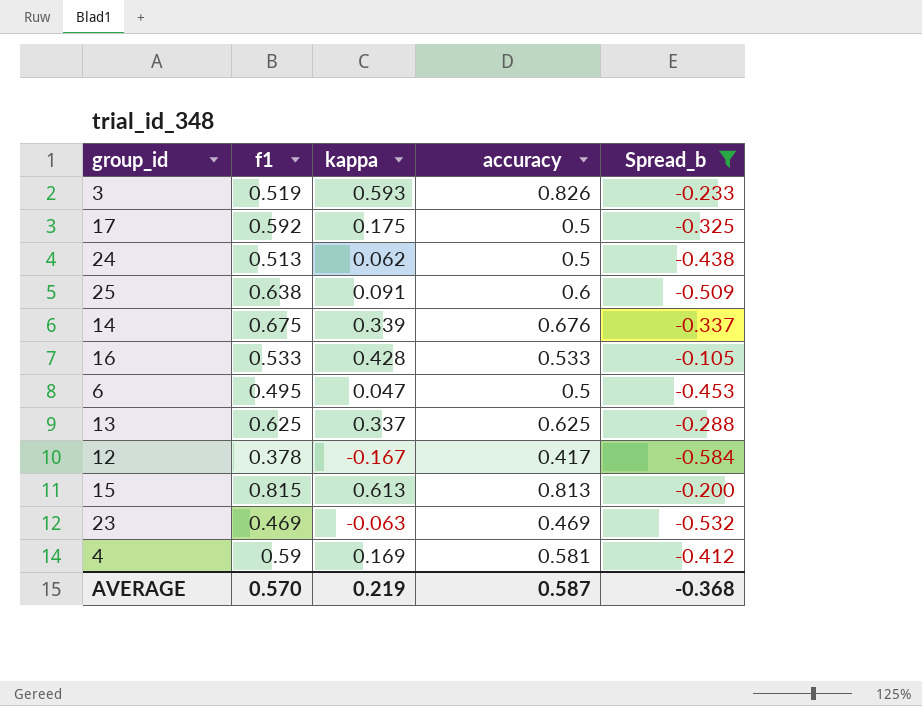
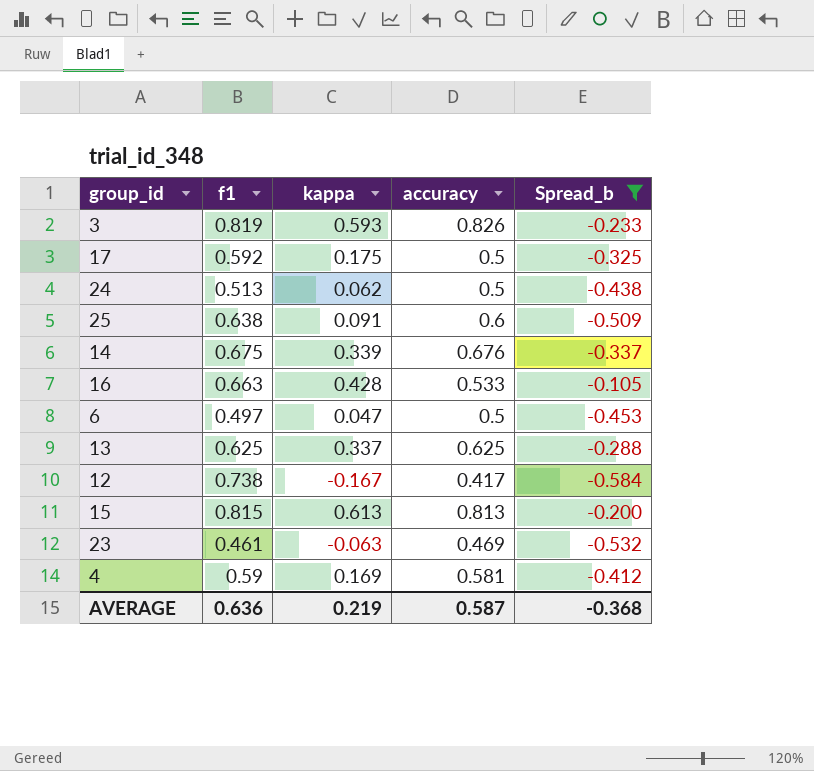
3 | f1: 0.519 -> 0.819
16 | f1: 0.533 -> 0.663
6 | f1: 0.495 -> 0.497
12 | f1: 0.378 -> 0.738
23 | f1: 0.469 -> 0.461
AVERAGE | f1: 0.570 -> 0.636

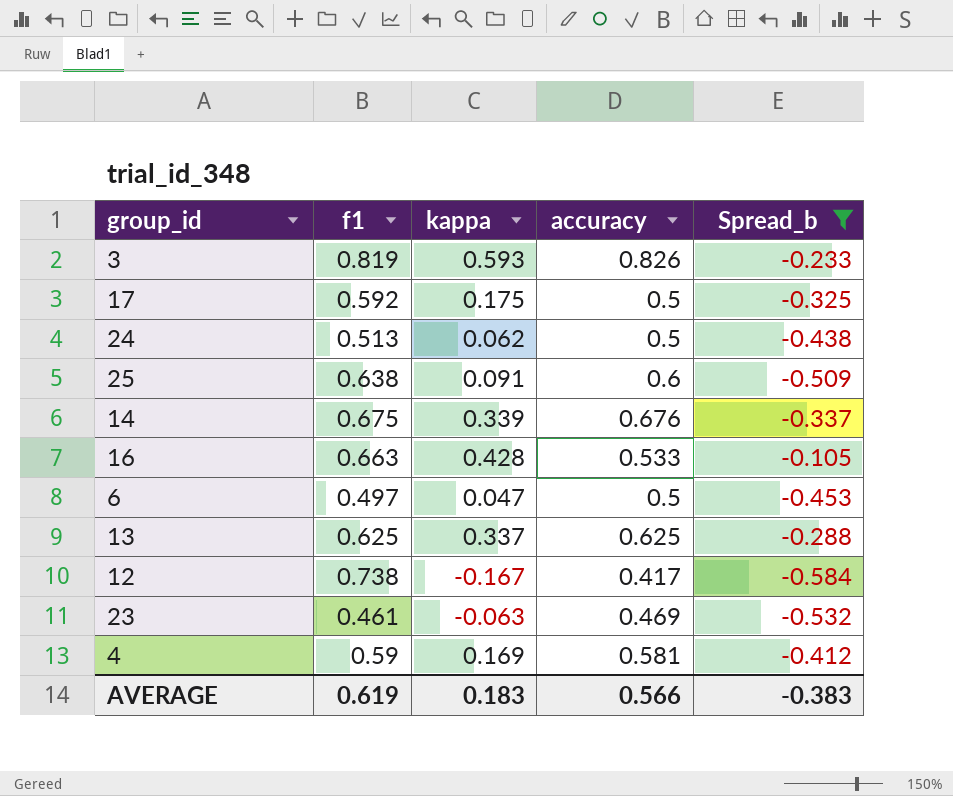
row 15: 0.815 | 0.613 | 0.813 | -0.200 -> none
AVERAGE | f1: 0.636 -> 0.619
AVERAGE | kappa: 0.219 -> 0.183
AVERAGE | accuracy: 0.587 -> 0.566
AVERAGE | Spread_b: -0.368 -> -0.383

